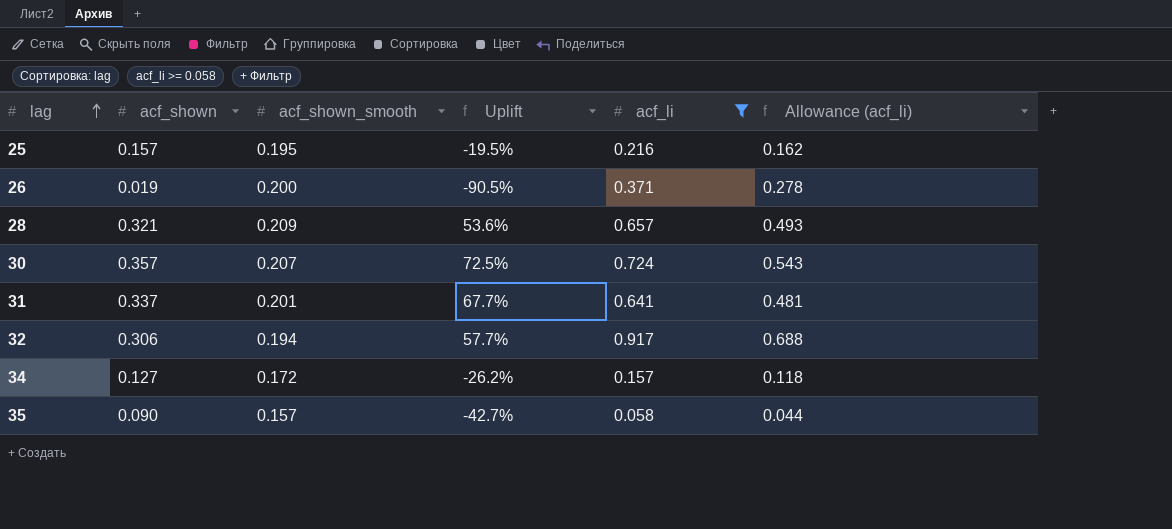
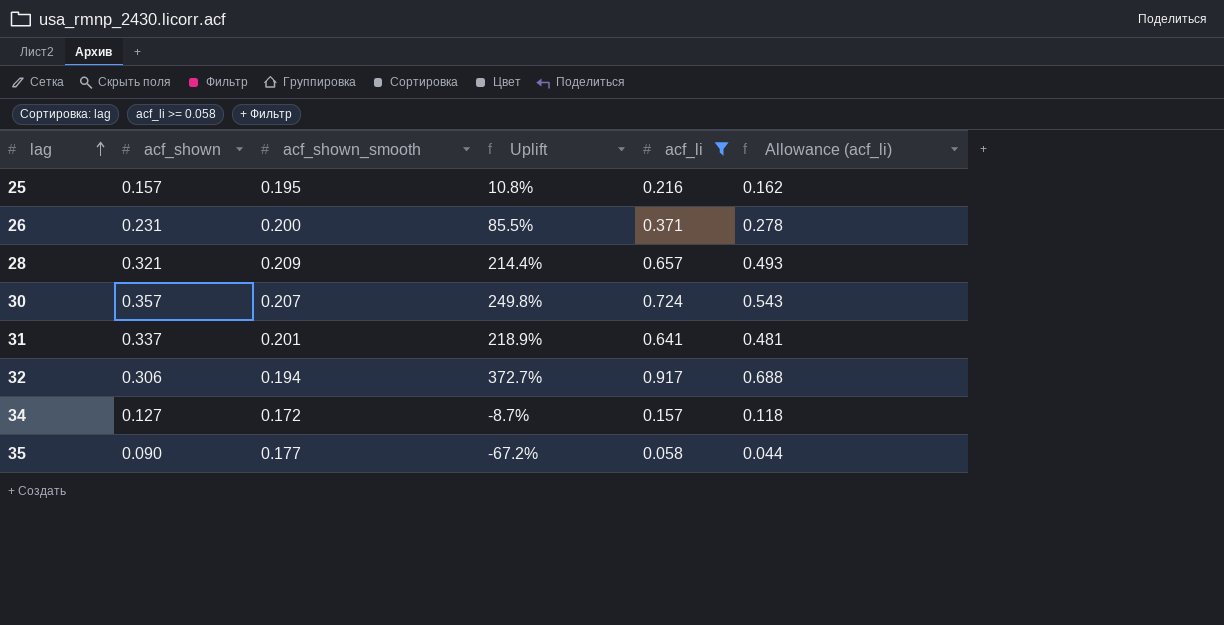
column Uplift | formula: ([acf_shown] - [acf_shown_smooth]) / [acf_shown_smooth] -> ([acf_li] - [acf_shown_smooth]) / [acf_shown_smooth]
26 | acf_shown: 0.019 -> 0.231
35 | acf_shown_smooth: 0.157 -> 0.177

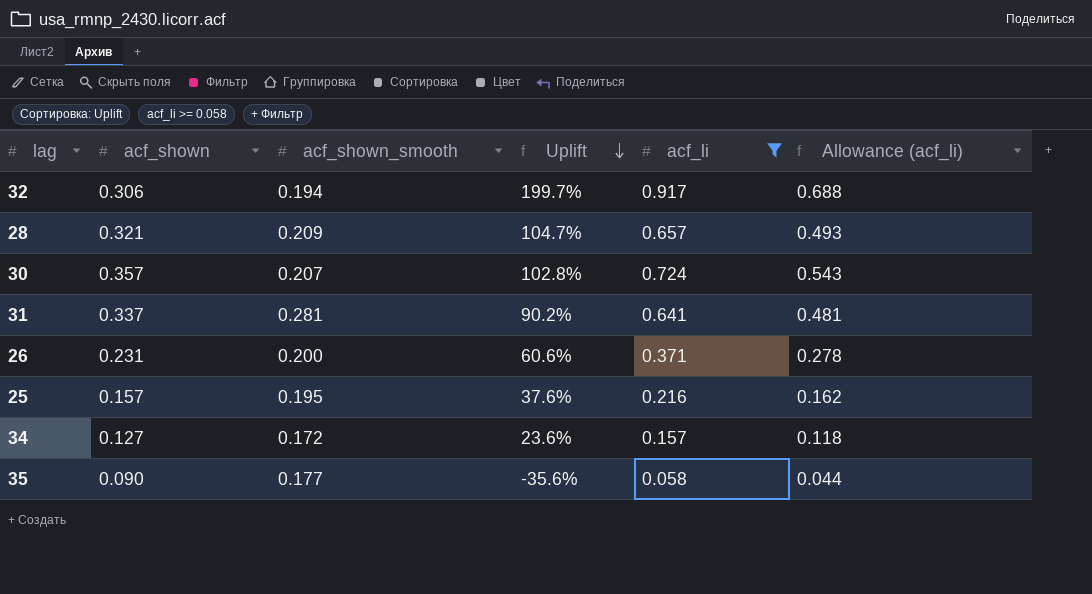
row order: lag ascending -> Uplift descending
column Uplift | formula: ([acf_li] - [acf_shown_smooth]) / [acf_shown_smooth] -> ([acf_li] - [acf_shown]) / [acf_shown]
31 | acf_shown_smooth: 0.201 -> 0.281

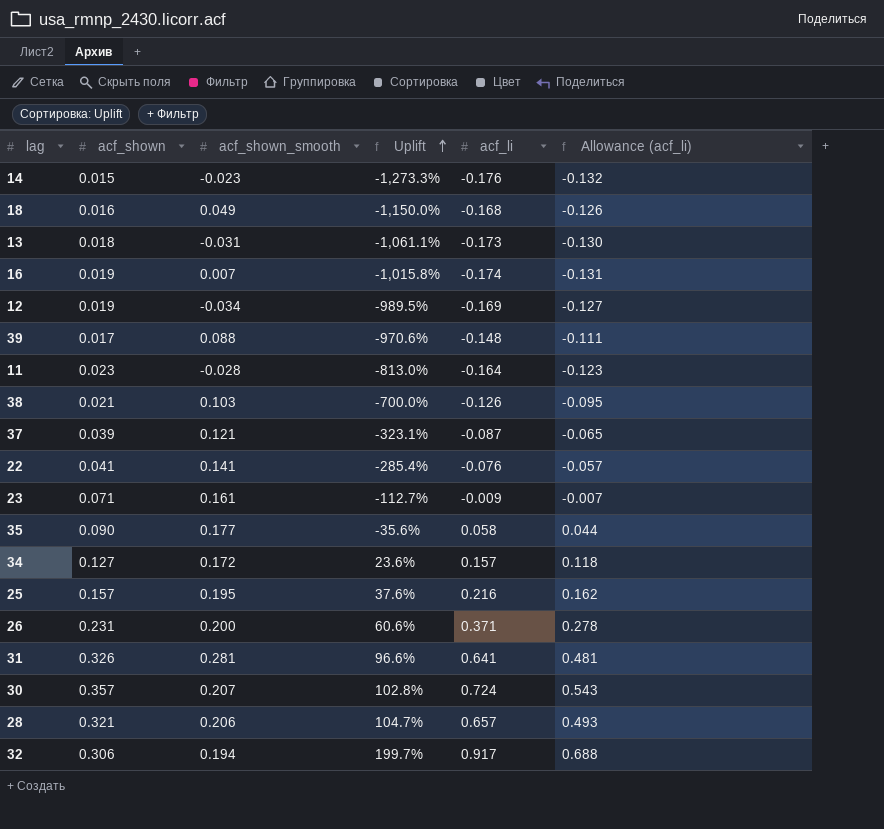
filter: acf_li >= 0.058 -> none
row order: Uplift descending -> Uplift ascending
31 | acf_shown: 0.337 -> 0.326
31 | Uplift: 90.2% -> 96.6%
28 | acf_shown_smooth: 0.209 -> 0.206

